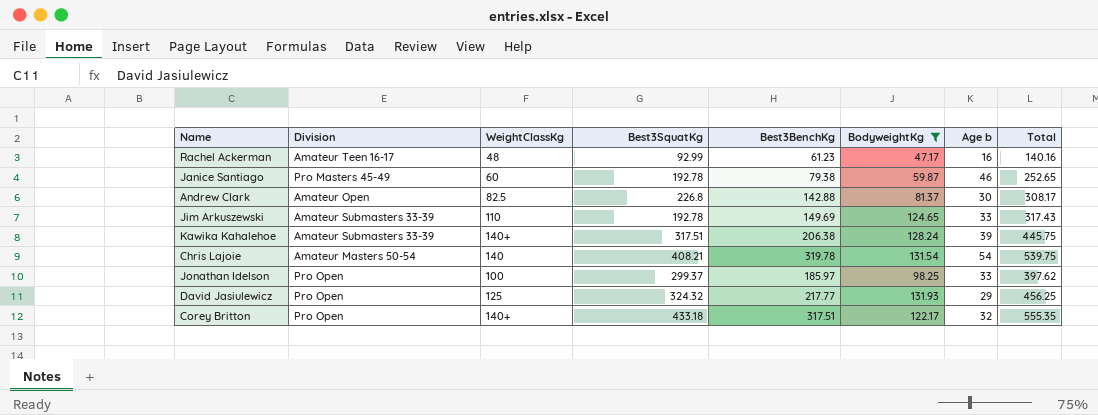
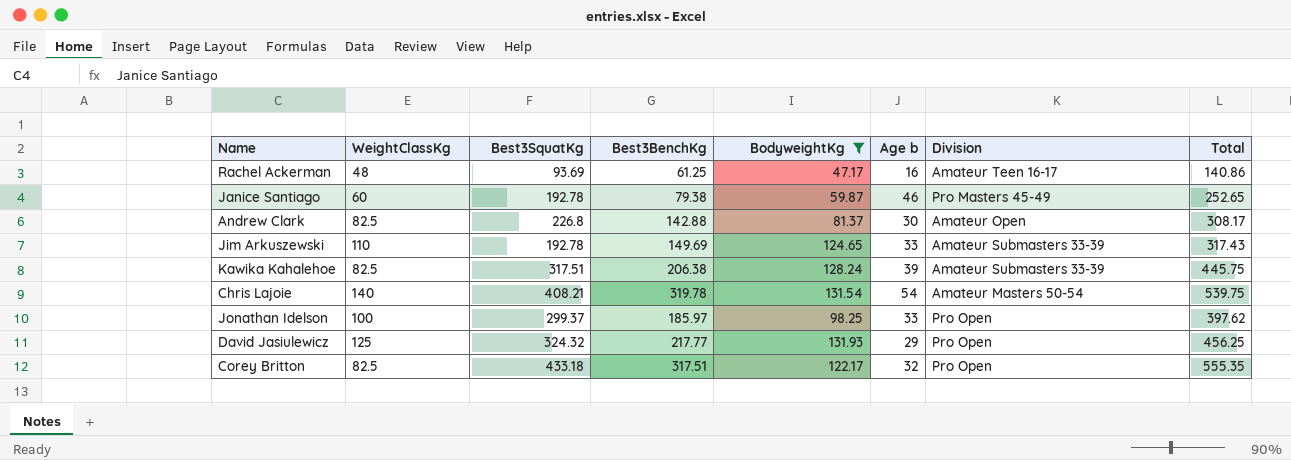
column Division | position: 2 -> 7
Rachel Ackerman | Best3SquatKg: 92.99 -> 93.69
Rachel Ackerman | Best3BenchKg: 61.23 -> 61.25
Rachel Ackerman | Total: 140.16 -> 140.86
Kawika Kahalehoe | WeightClassKg: 140+ -> 82.5
Corey Britton | WeightClassKg: 140+ -> 82.5

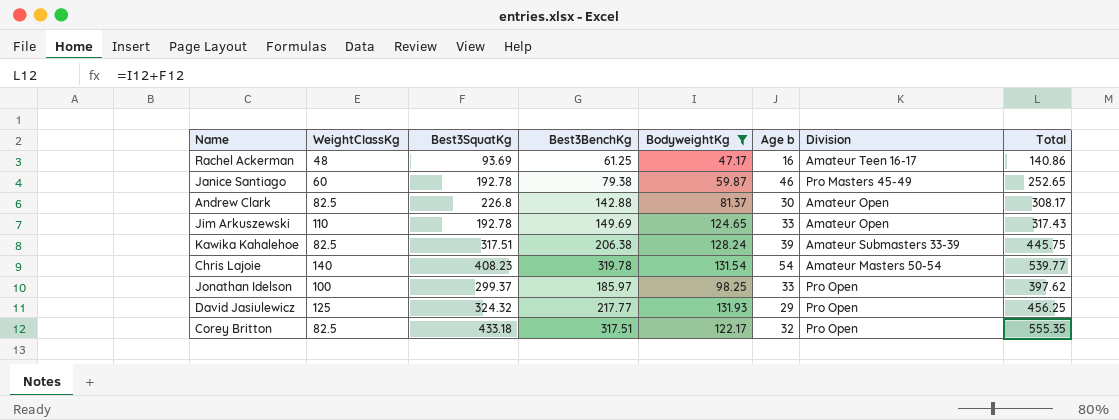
Jim Arkuszewski | Division: Amateur Submasters 33-39 -> Amateur Open
Chris Lajoie | Best3SquatKg: 408.21 -> 408.23
Chris Lajoie | Total: 539.75 -> 539.77

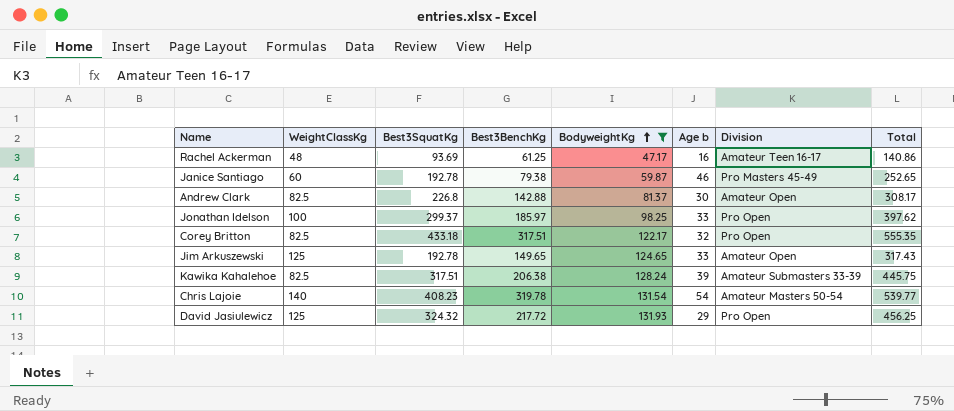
row order: none -> BodyweightKg ascending
Jim Arkuszewski | WeightClassKg: 110 -> 125
Jim Arkuszewski | Best3BenchKg: 149.69 -> 149.65
David Jasiulewicz | Best3BenchKg: 217.77 -> 217.72

